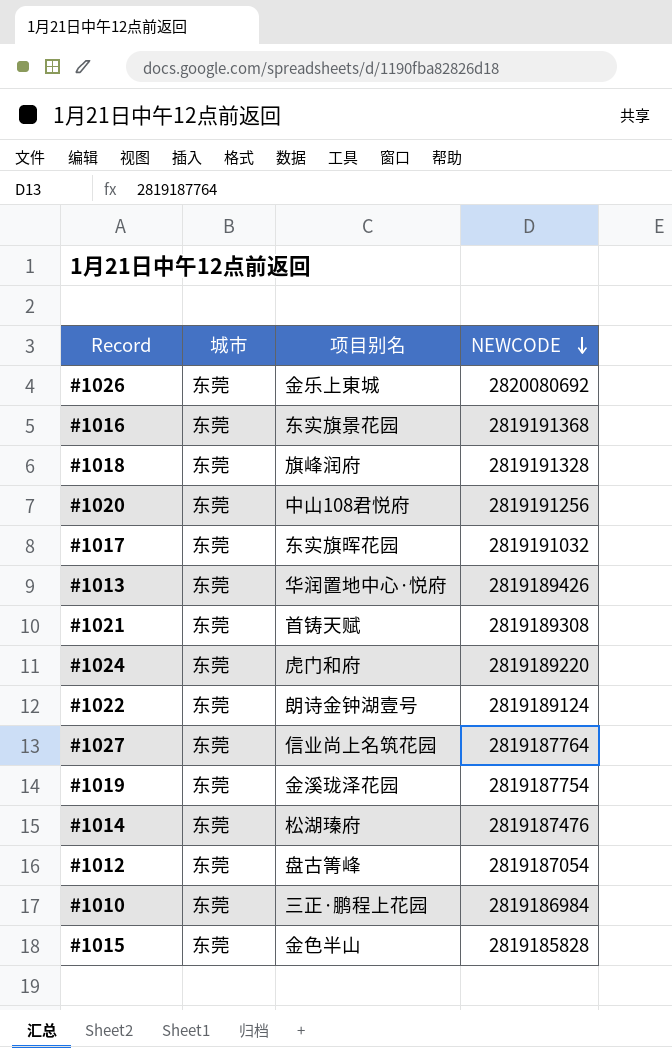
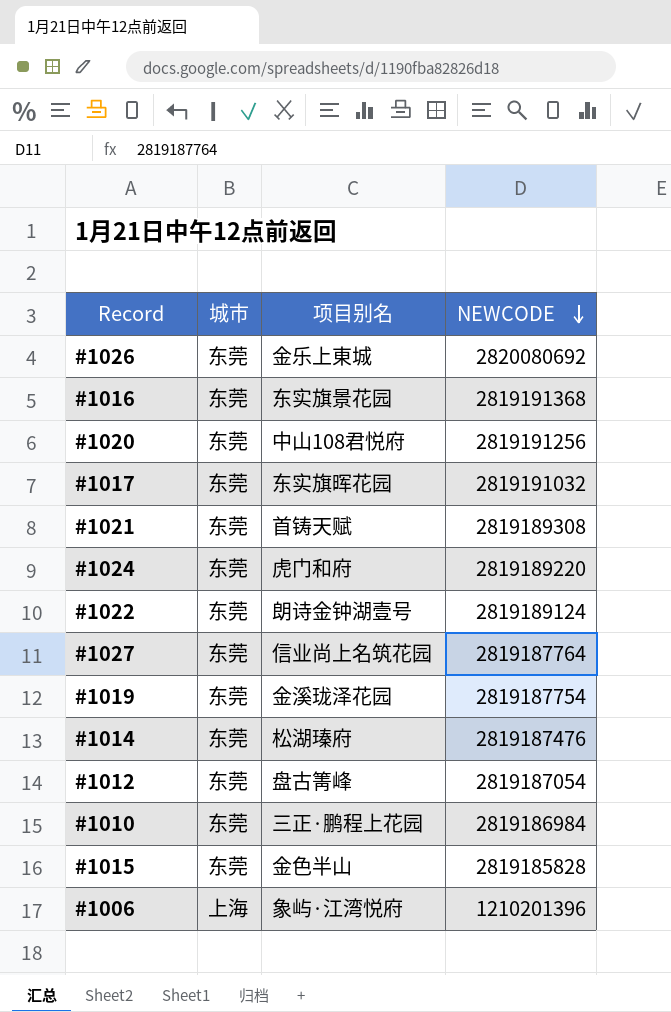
row #1018: 东莞 | 旗峰润府 | 2819191328 -> none
row #1013: 东莞 | 华润置地中心·悦府 | 2819189426 -> none
row #1006: none -> 上海 | 象屿·江湾悦府 | 1210201396

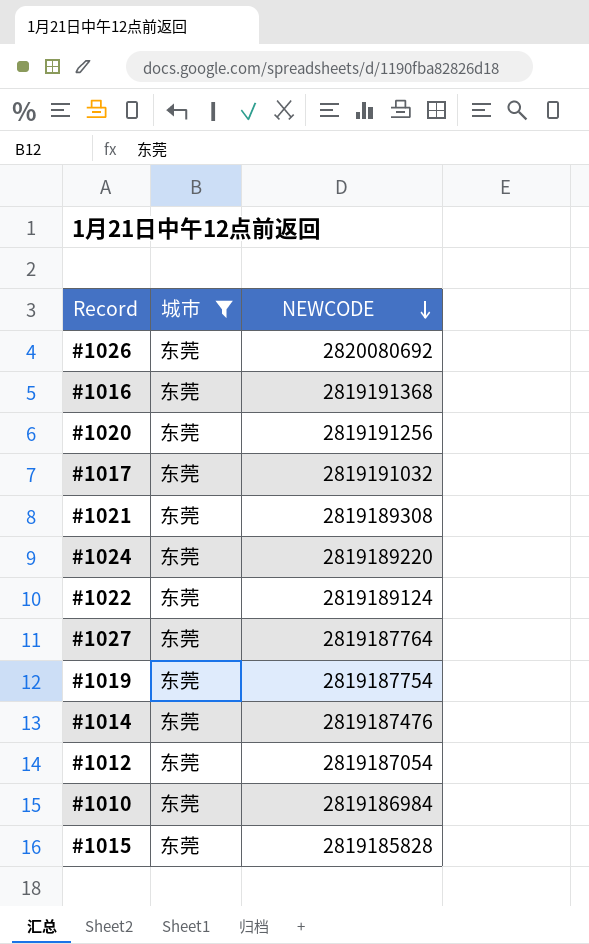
filter: none -> 城市 = 东莞
column 项目别名 | position: 3 -> none

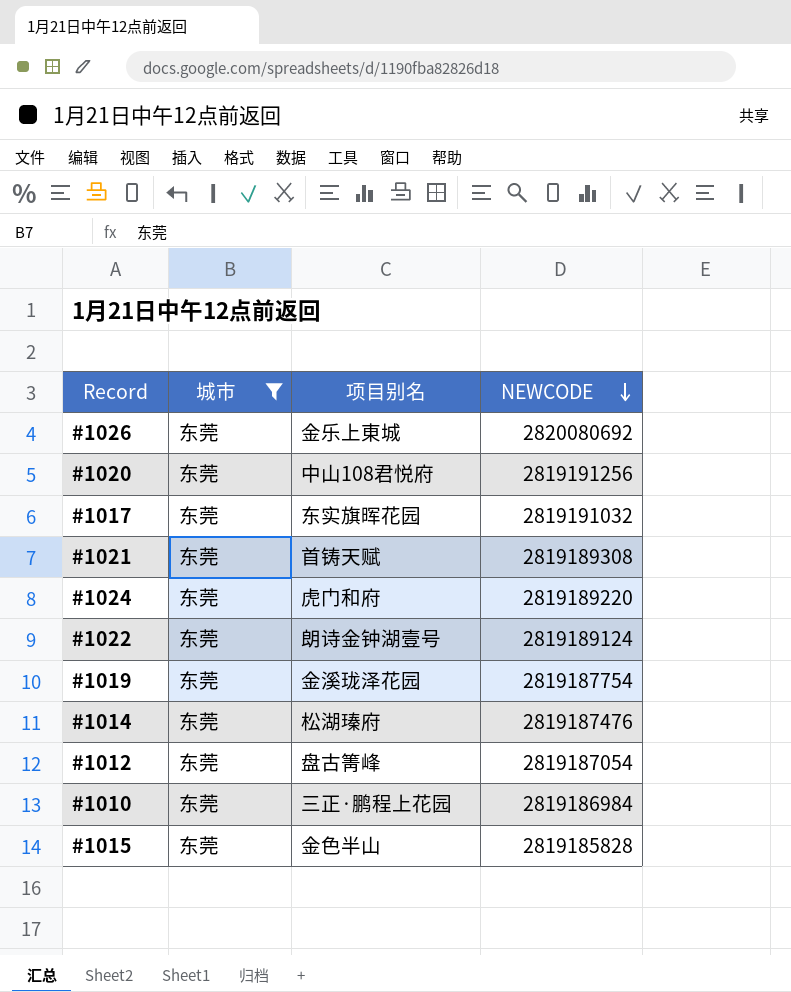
column 项目别名 | position: none -> 3
row #1016: 东莞 | 2819191368 -> none
row #1027: 东莞 | 2819187764 -> none

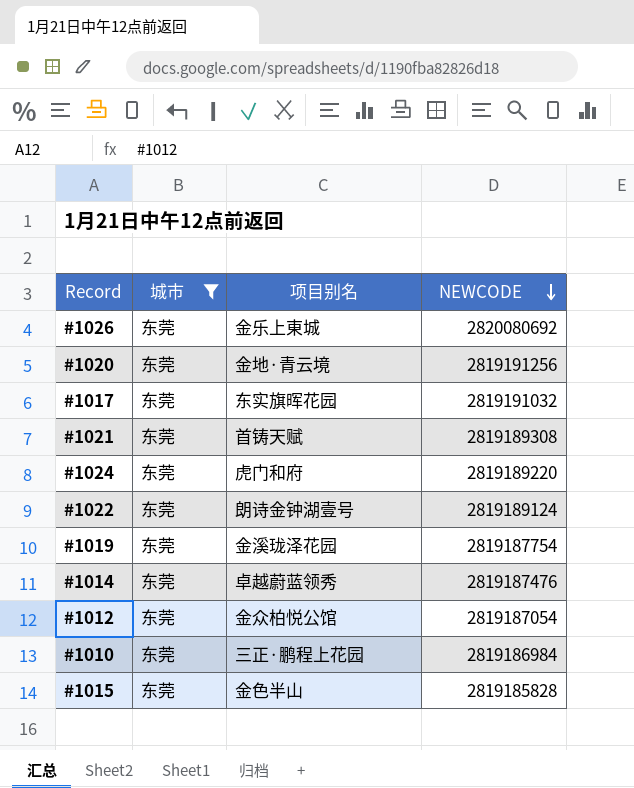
#1020 | 项目别名: 中山108君悦府 -> 金地·青云境
#1014 | 项目别名: 松湖瑧府 -> 卓越蔚蓝领秀
#1012 | 项目别名: 盘古箐峰 -> 金众柏悦公馆

